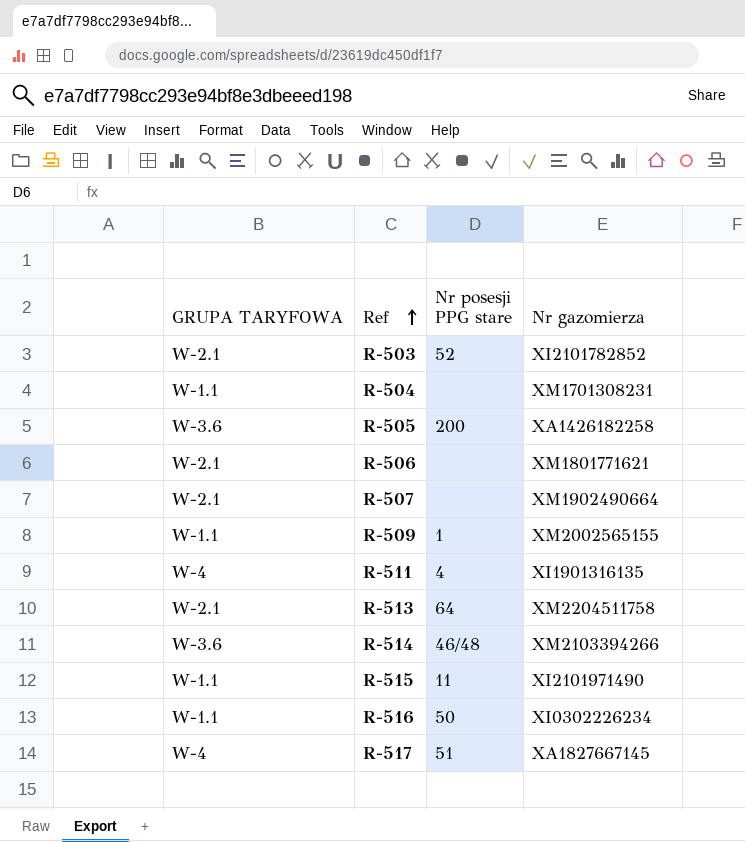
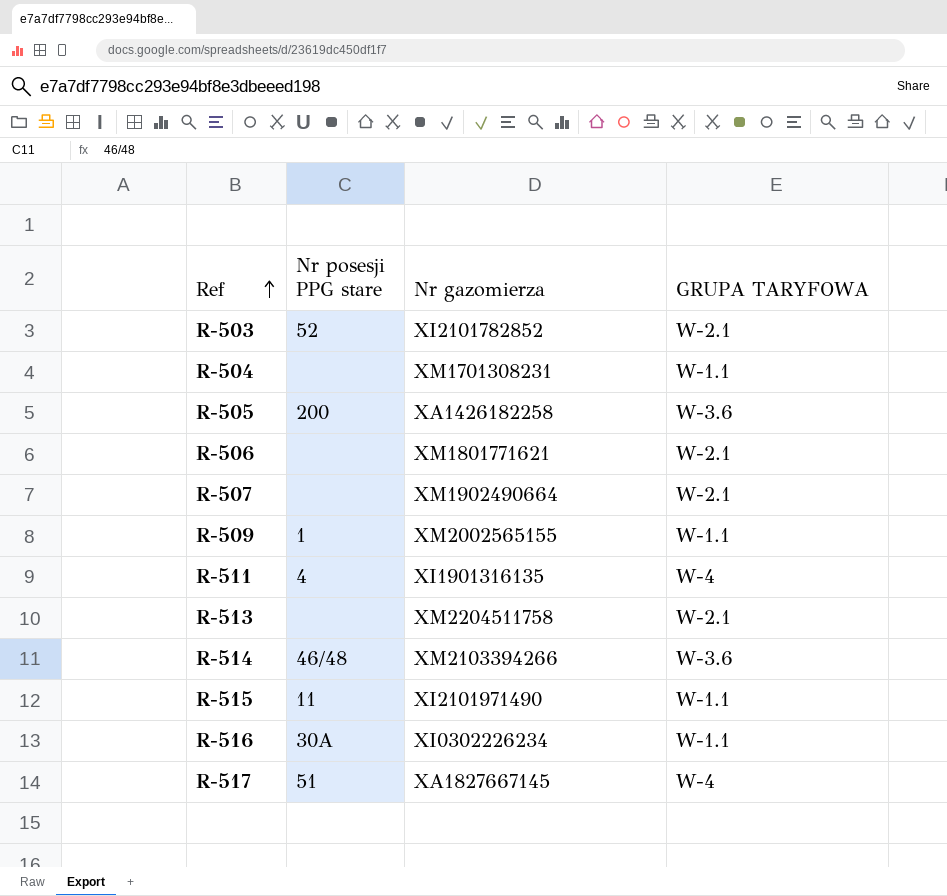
column GRUPA TARYFOWA | position: 1 -> 4
R-513 | Nr posesji PPG stare: 64 -> none
R-516 | Nr posesji PPG stare: 50 -> 30A

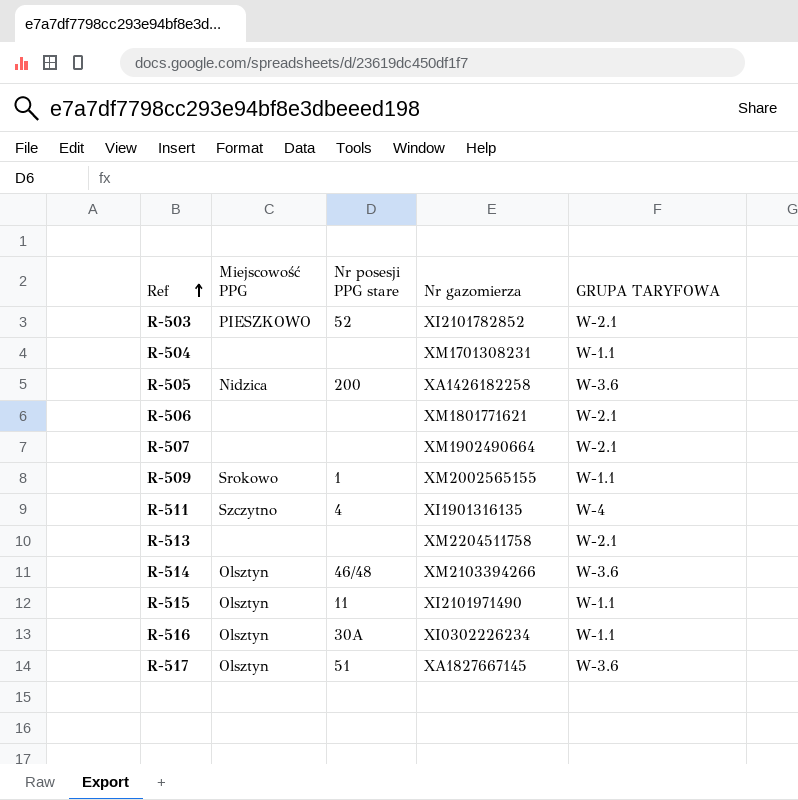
column Miejscowość PPG | position: none -> 2
R-517 | GRUPA TARYFOWA: W-4 -> W-3.6

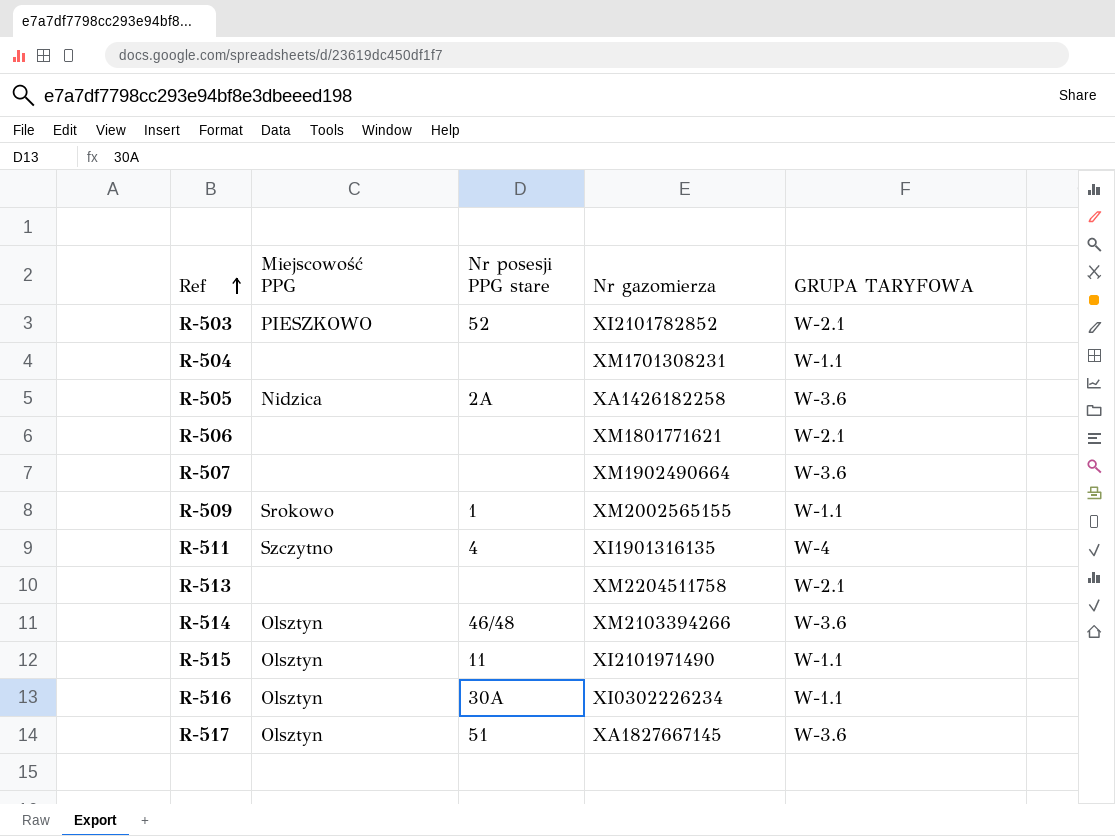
R-505 | Nr posesji PPG stare: 200 -> 2A
R-507 | GRUPA TARYFOWA: W-2.1 -> W-3.6

